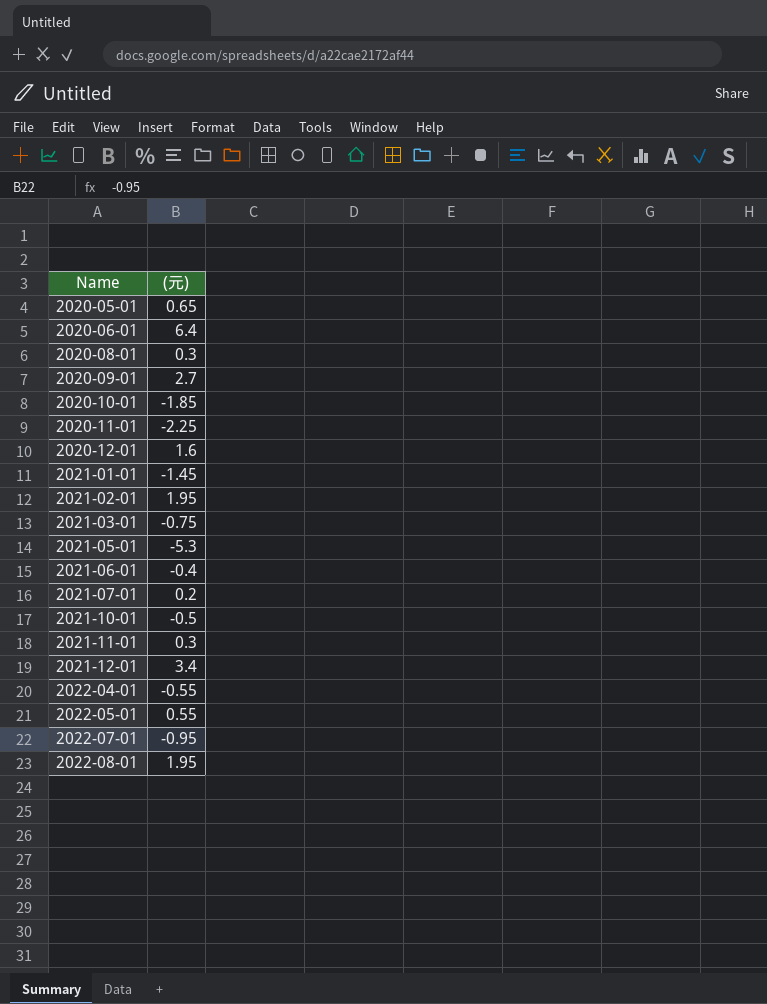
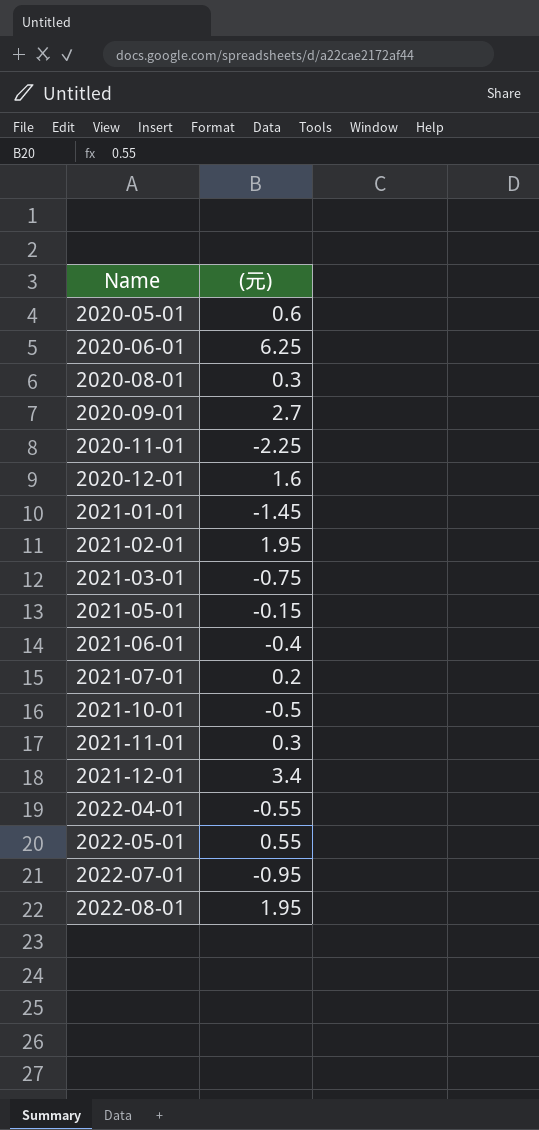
row 2020-10-01: -1.85 -> none
2020-05-01 | (元): 0.65 -> 0.6
2020-06-01 | (元): 6.4 -> 6.25
2021-05-01 | (元): -5.3 -> -0.15

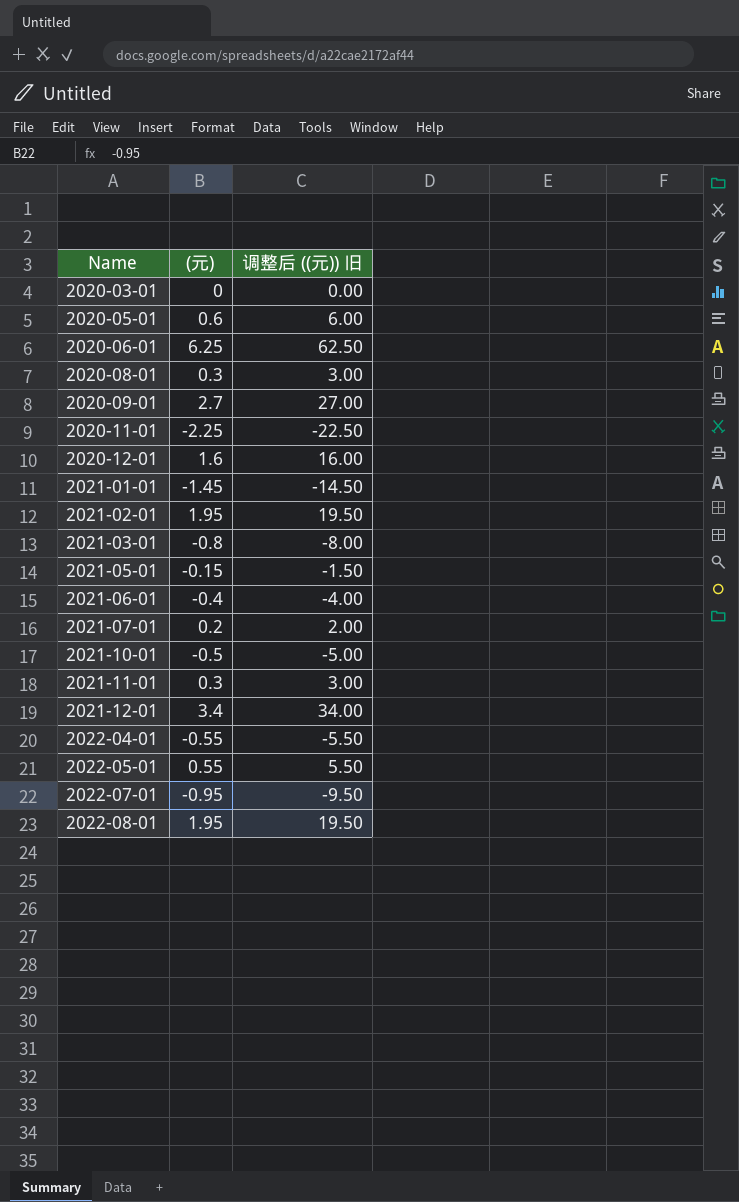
column 调整后 ((元)) 旧 | formula: none -> [(元)] * 10
row 2020-03-01: none -> 0 | 0.00
2021-03-01 | (元): -0.75 -> -0.8

